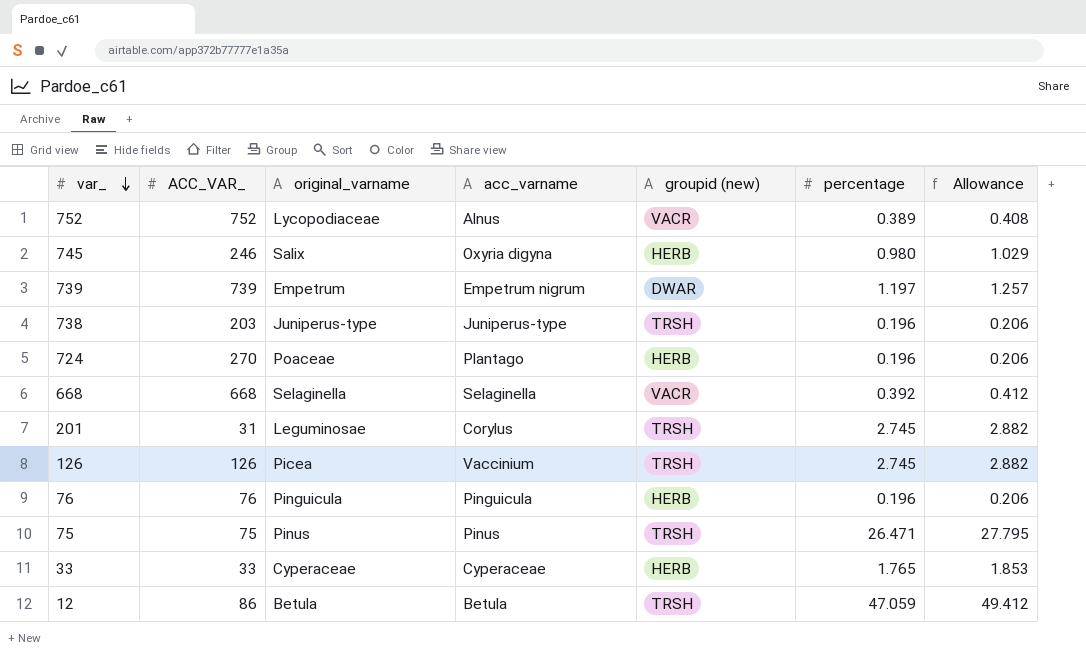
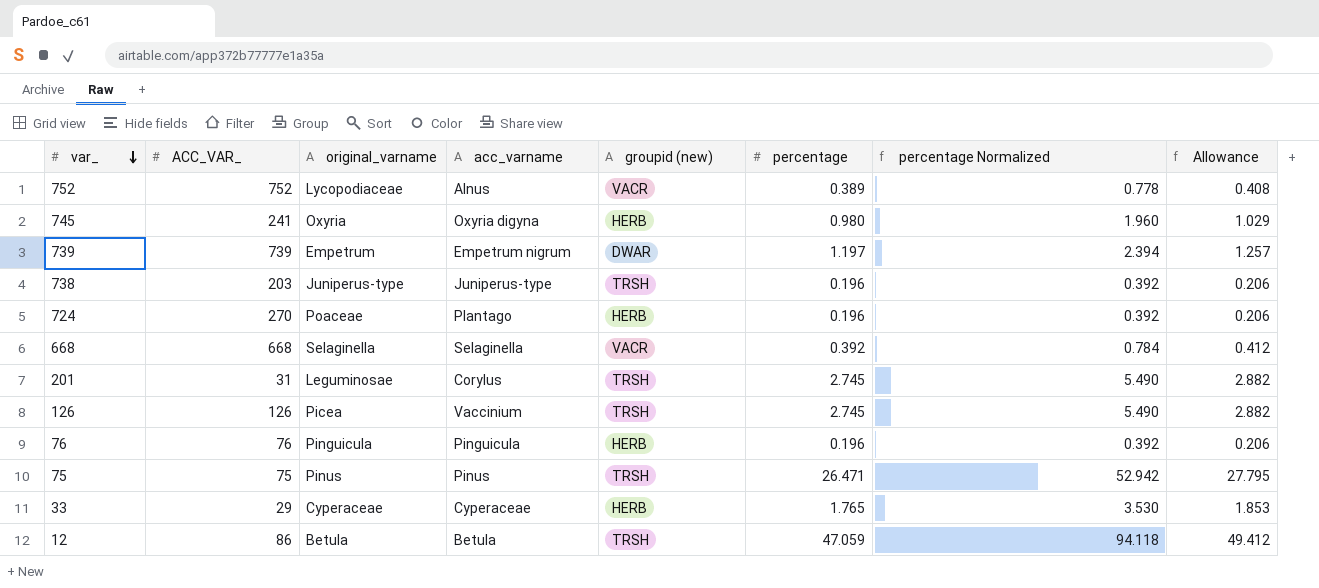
column percentage Normalized | formula: none -> [percentage] * 2
745 | ACC_VAR_: 246 -> 241
745 | original_varname: Salix -> Oxyria
33 | ACC_VAR_: 33 -> 29

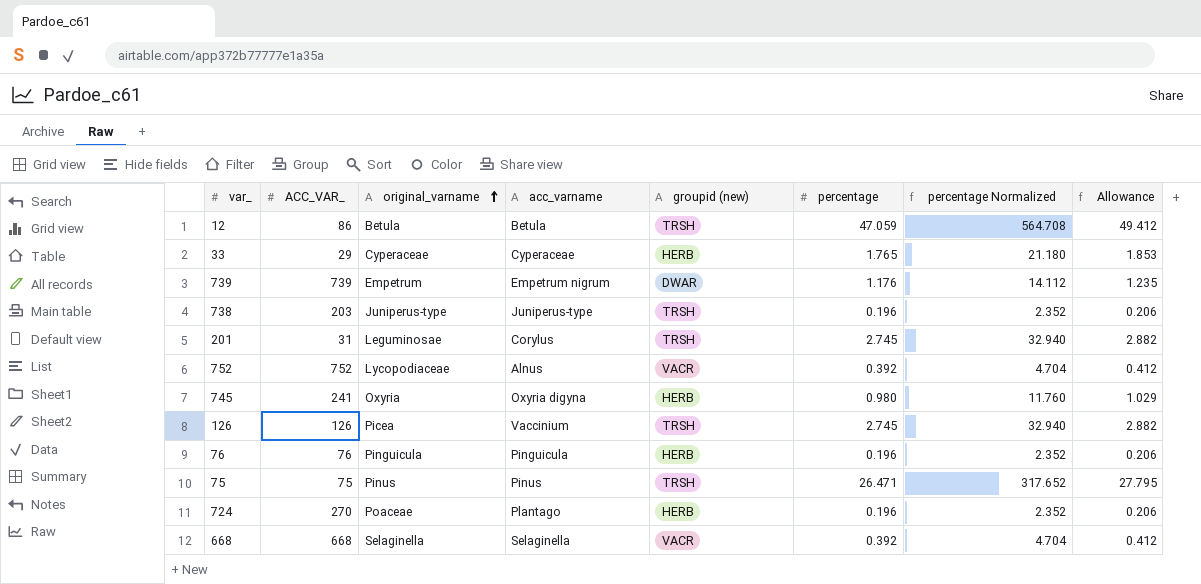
row order: var_ descending -> original_varname ascending
column percentage Normalized | formula: [percentage] * 2 -> [percentage] * 12
739 | percentage: 1.197 -> 1.176
739 | Allowance: 1.257 -> 1.235
752 | percentage: 0.389 -> 0.392
752 | Allowance: 0.408 -> 0.412

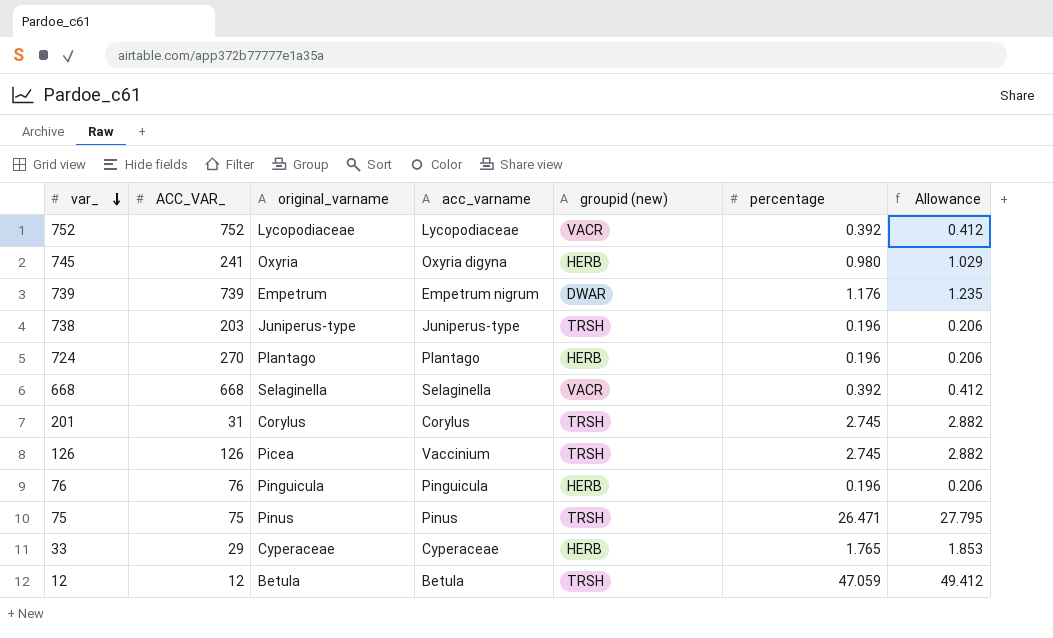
row order: original_varname ascending -> var_ descending
column percentage Normalized | formula: [percentage] * 12 -> none
752 | acc_varname: Alnus -> Lycopodiaceae
724 | original_varname: Poaceae -> Plantago
201 | original_varname: Leguminosae -> Corylus
12 | ACC_VAR_: 86 -> 12

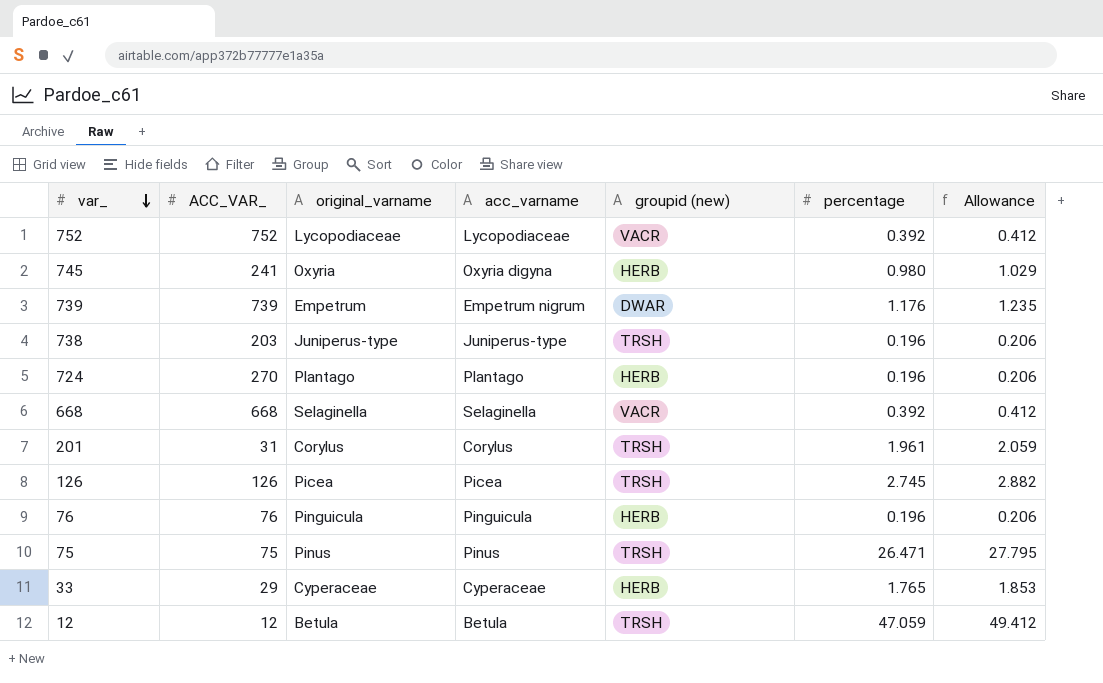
201 | percentage: 2.745 -> 1.961
201 | Allowance: 2.882 -> 2.059
126 | acc_varname: Vaccinium -> Picea

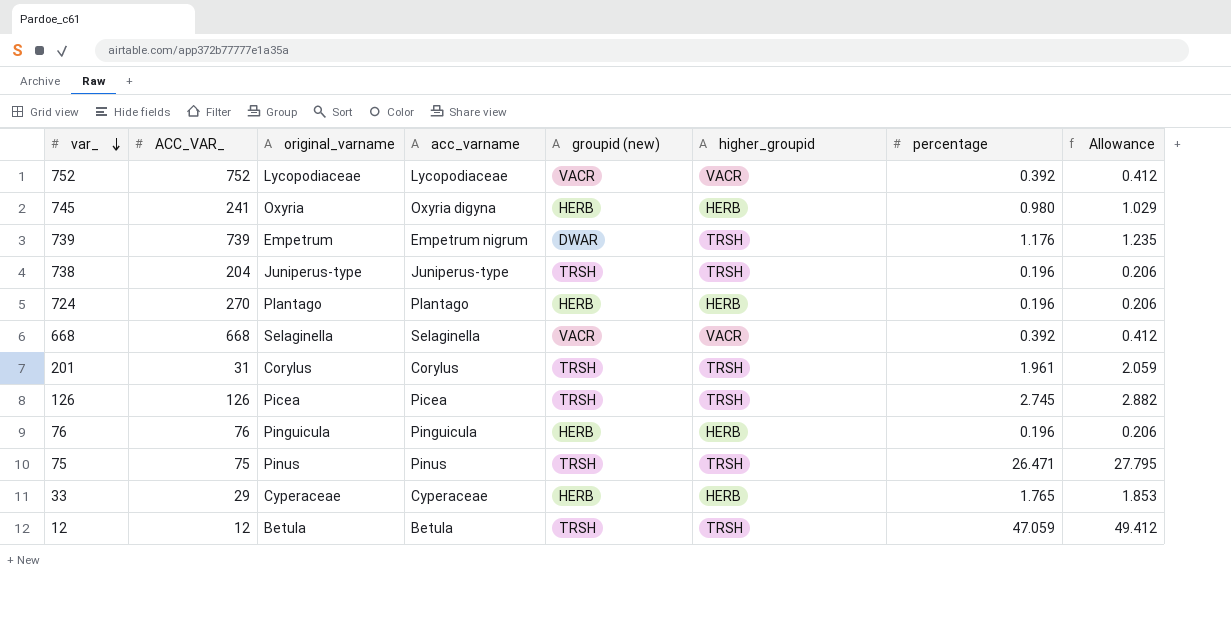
column higher_groupid | position: none -> 6
738 | ACC_VAR_: 203 -> 204

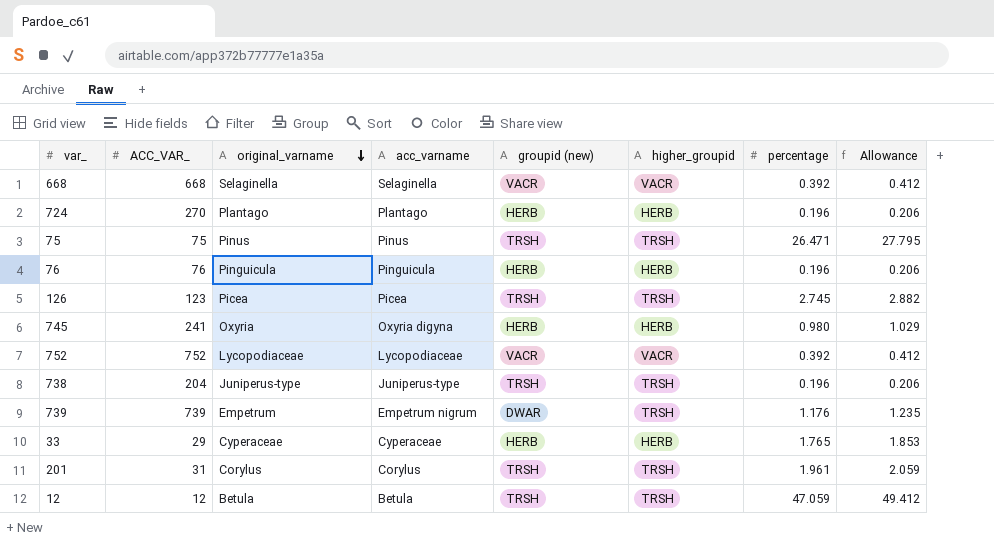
row order: var_ descending -> original_varname descending
126 | ACC_VAR_: 126 -> 123

